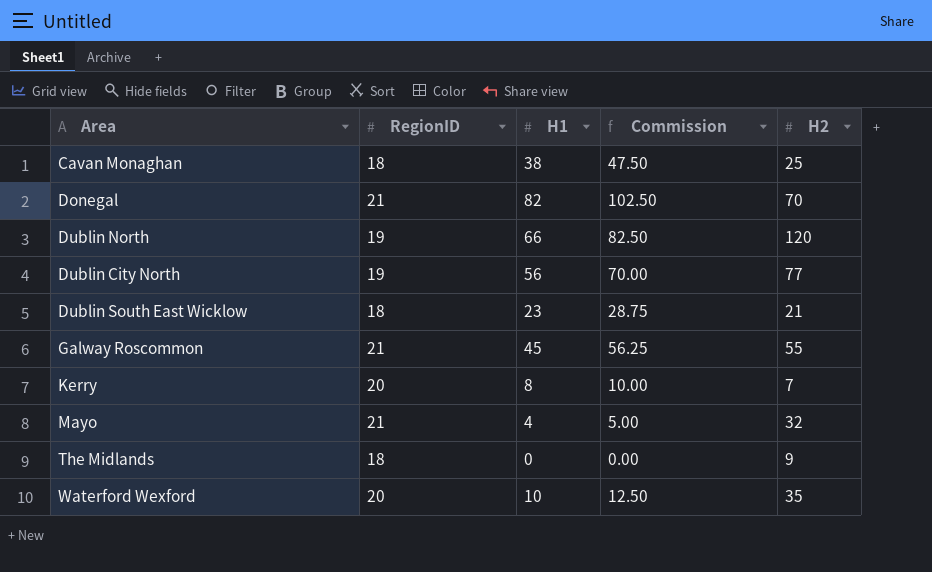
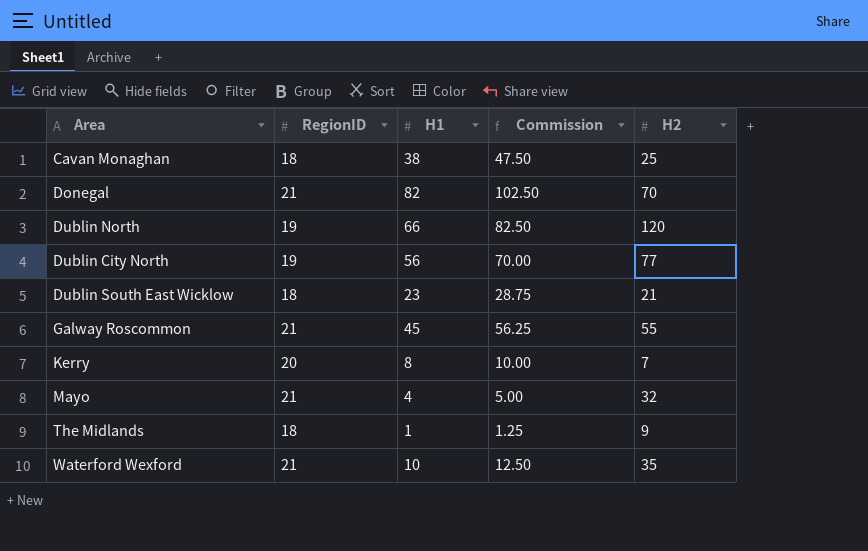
The Midlands | H1: 0 -> 1
The Midlands | Commission: 0.00 -> 1.25
Waterford Wexford | RegionID: 20 -> 21

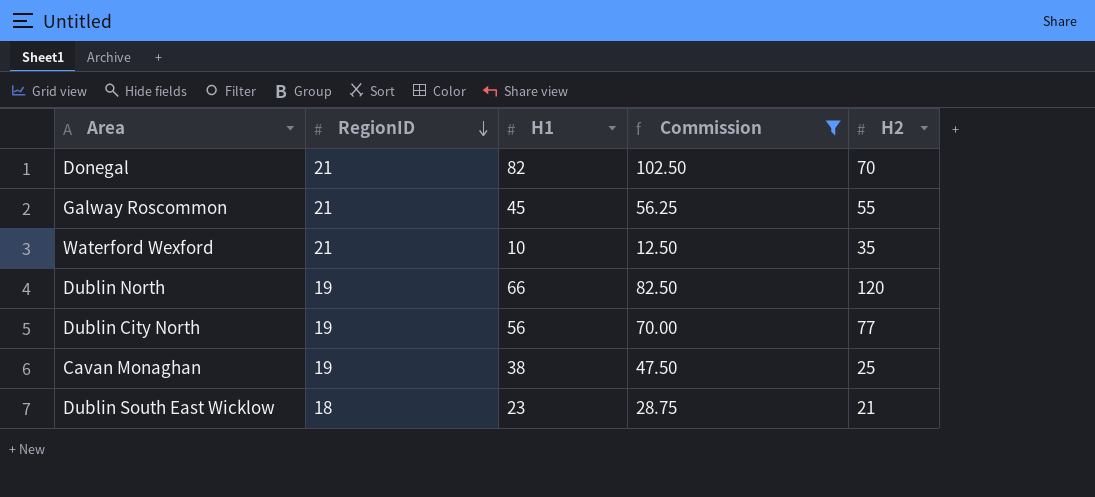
filter: none -> Commission >= 12.50
row order: none -> RegionID descending
Cavan Monaghan | RegionID: 18 -> 19

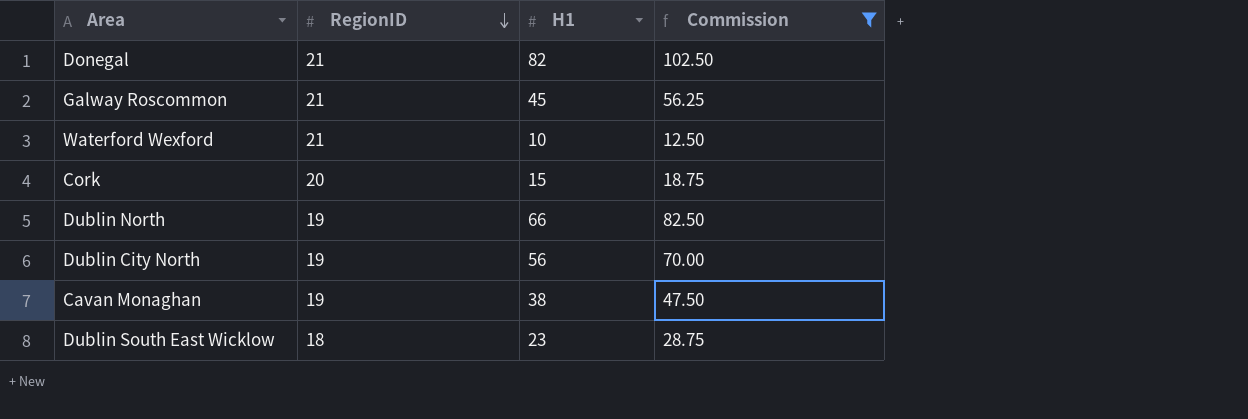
column H2 | position: 5 -> none
row Cork: none -> 20 | 15 | 18.75

